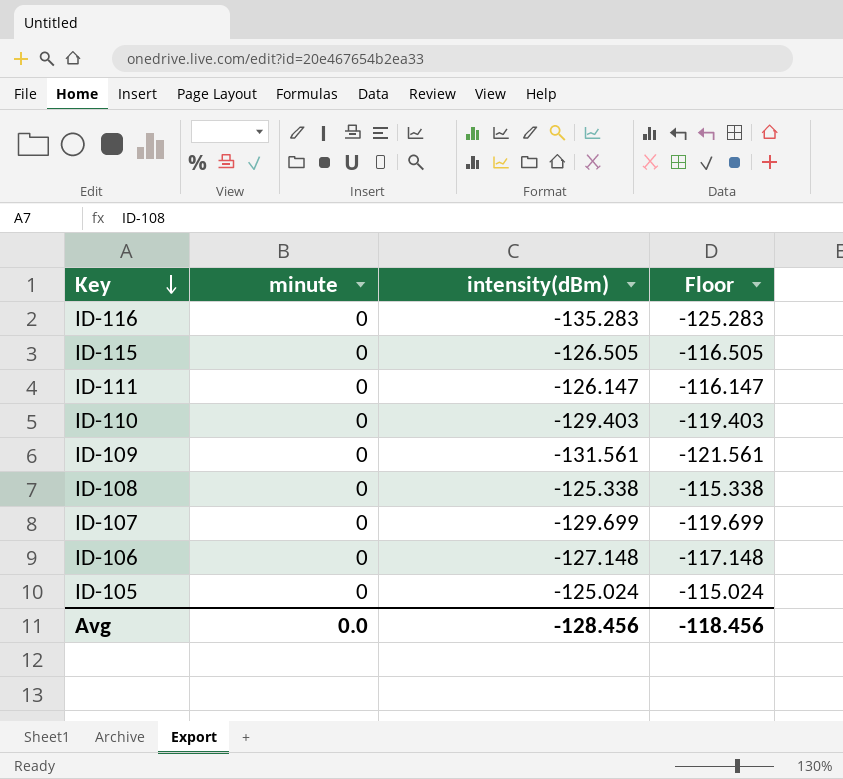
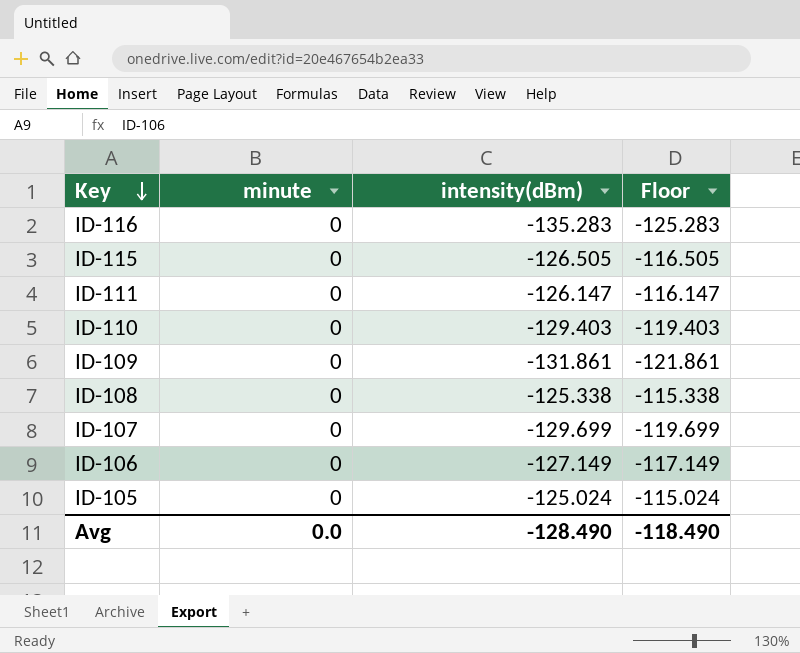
ID-109 | intensity(dBm): -131.561 -> -131.861
ID-109 | Floor: -121.561 -> -121.861
ID-106 | intensity(dBm): -127.148 -> -127.149
ID-106 | Floor: -117.148 -> -117.149
Avg | intensity(dBm): -128.456 -> -128.490
Avg | Floor: -118.456 -> -118.490

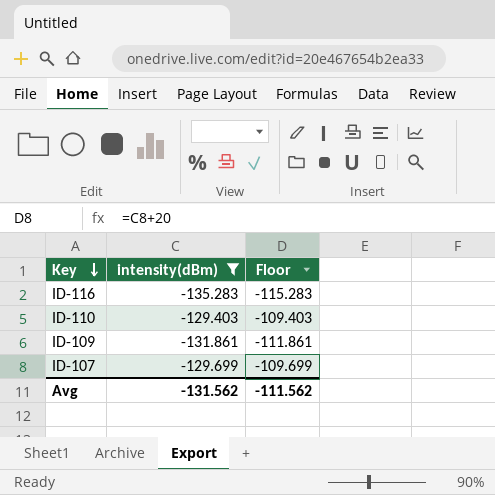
filter: none -> intensity(dBm) <= -129.403
column minute | position: 2 -> none
column Floor | formula: [intensity(dBm)] + 10 -> [intensity(dBm)] + 20
Avg | intensity(dBm): -128.490 -> -131.562
Avg | Floor: -118.490 -> -111.562

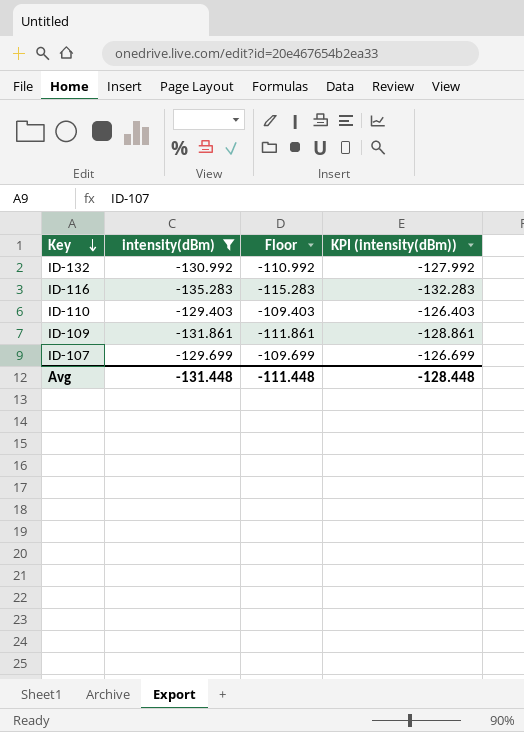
column KPI (intensity(dBm)) | formula: none -> [intensity(dBm)] + 3
row ID-132: none -> -130.992 | -110.992 | -127.992
Avg | intensity(dBm): -131.562 -> -131.448
Avg | Floor: -111.562 -> -111.448

